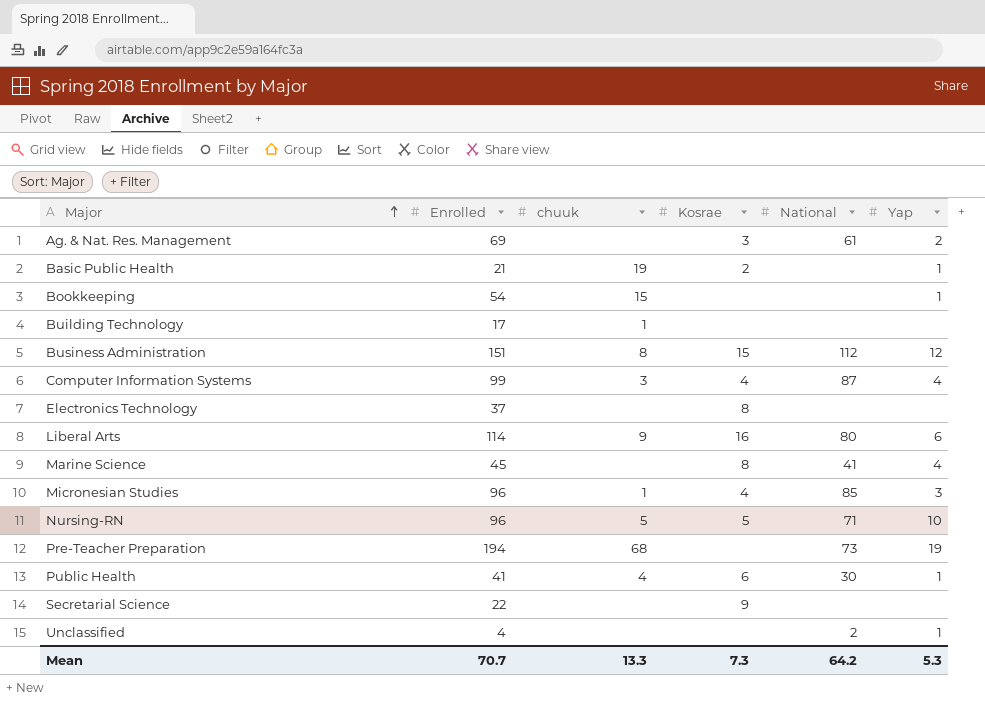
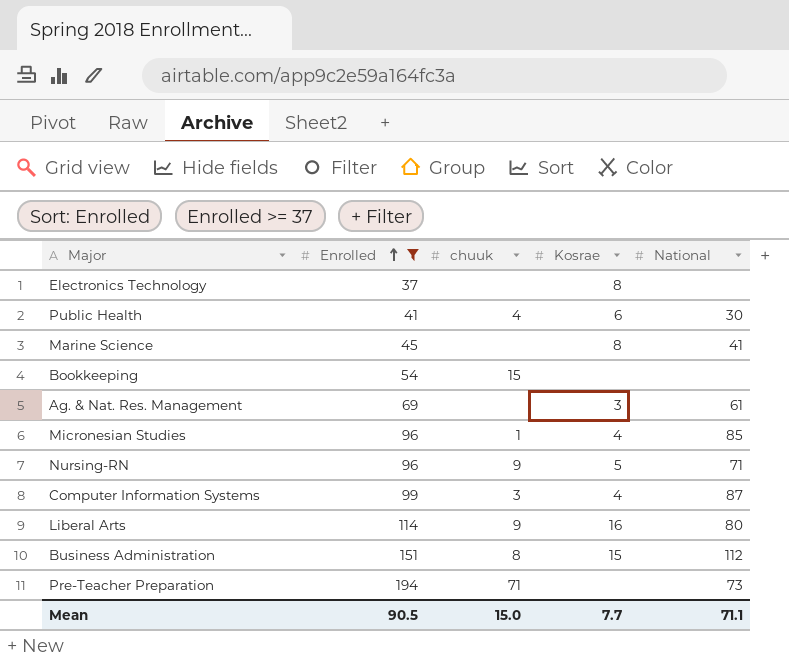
filter: none -> Enrolled >= 37
row order: Major ascending -> Enrolled ascending
column Yap | position: 6 -> none
Nursing-RN | chuuk: 5 -> 9
Pre-Teacher Preparation | chuuk: 68 -> 71
Mean | Enrolled: 70.7 -> 90.5
Mean | chuuk: 13.3 -> 15.0
Mean | Kosrae: 7.3 -> 7.7
Mean | National: 64.2 -> 71.1

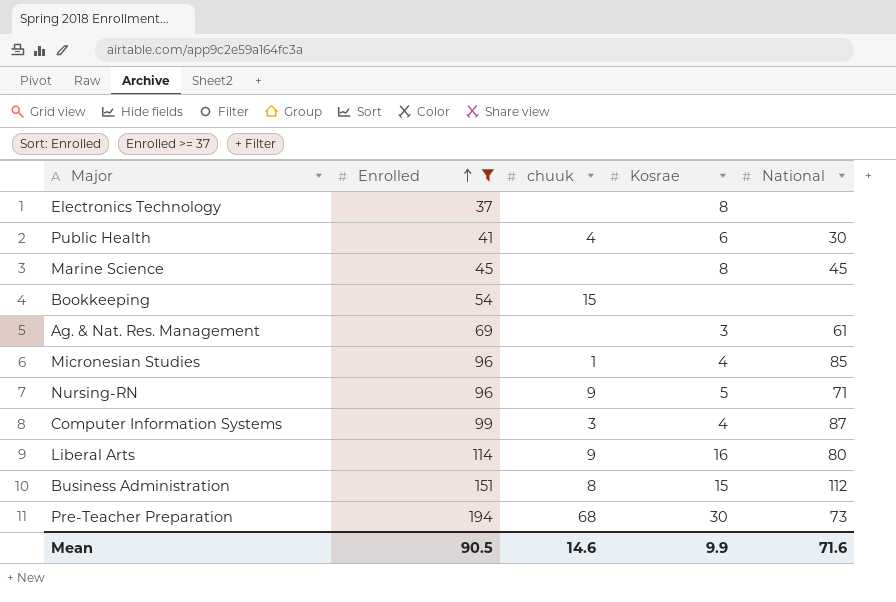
Marine Science | National: 41 -> 45
Pre-Teacher Preparation | chuuk: 71 -> 68
Pre-Teacher Preparation | Kosrae: none -> 30
Mean | chuuk: 15.0 -> 14.6
Mean | Kosrae: 7.7 -> 9.9
Mean | National: 71.1 -> 71.6

